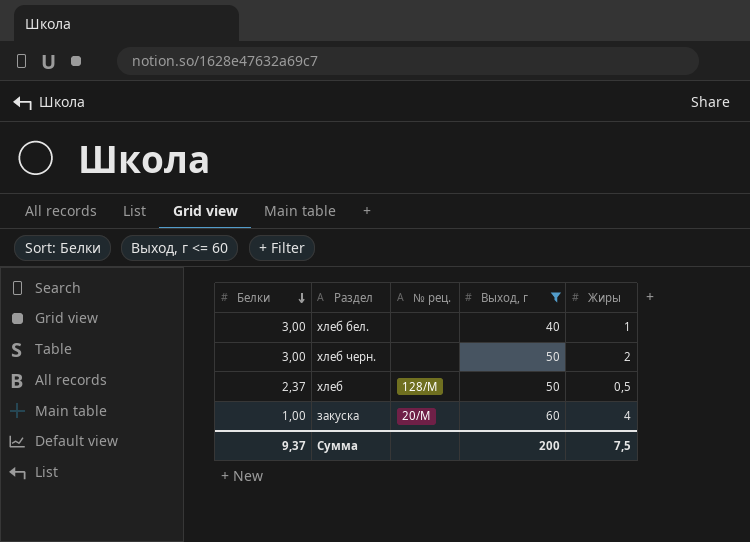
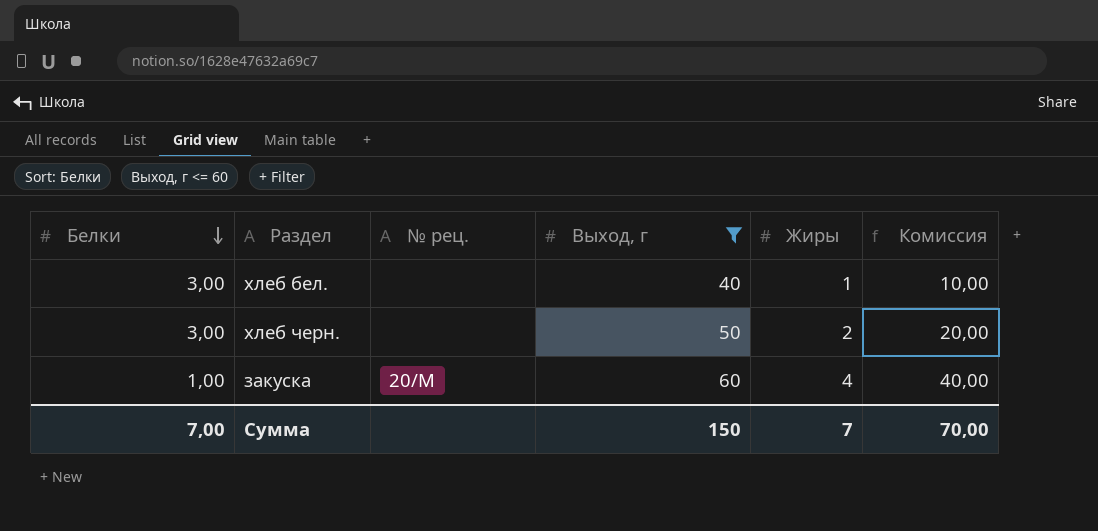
column Комиссия | formula: none -> [Жиры] * 10
row хлеб: 2,37 | 128/М | 50 | 0,5 -> none
Сумма | Белки: 9,37 -> 7,00
Сумма | Выход, г: 200 -> 150
Сумма | Жиры: 7,5 -> 7

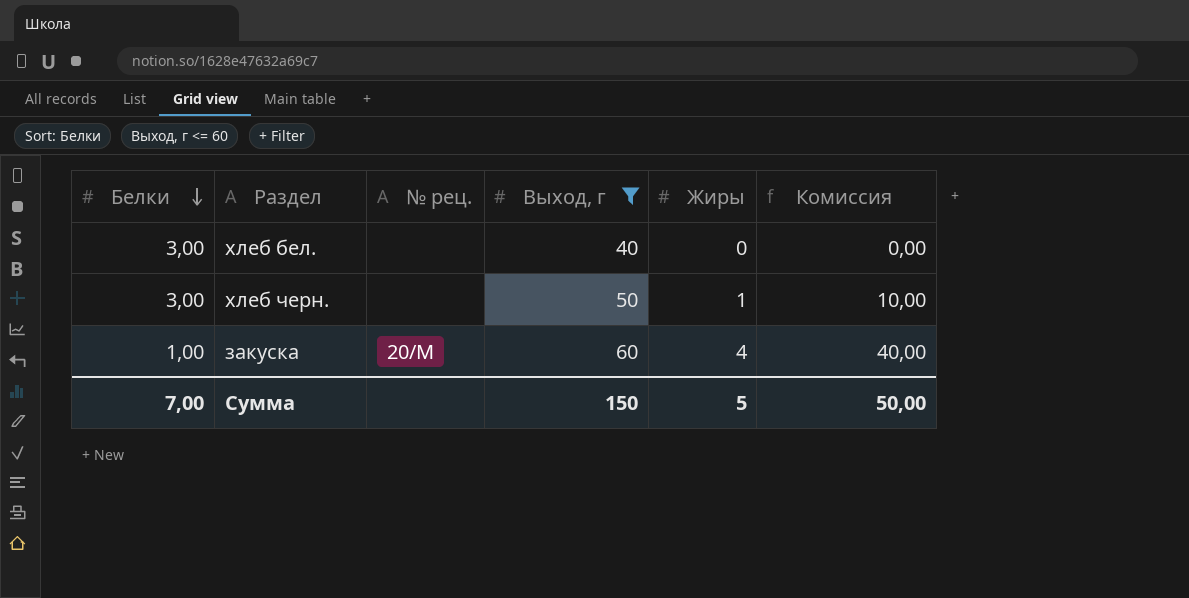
хлеб бел. | Жиры: 1 -> 0
хлеб бел. | Комиссия: 10,00 -> 0,00
хлеб черн. | Жиры: 2 -> 1
хлеб черн. | Комиссия: 20,00 -> 10,00
Сумма | Жиры: 7 -> 5
Сумма | Комиссия: 70,00 -> 50,00

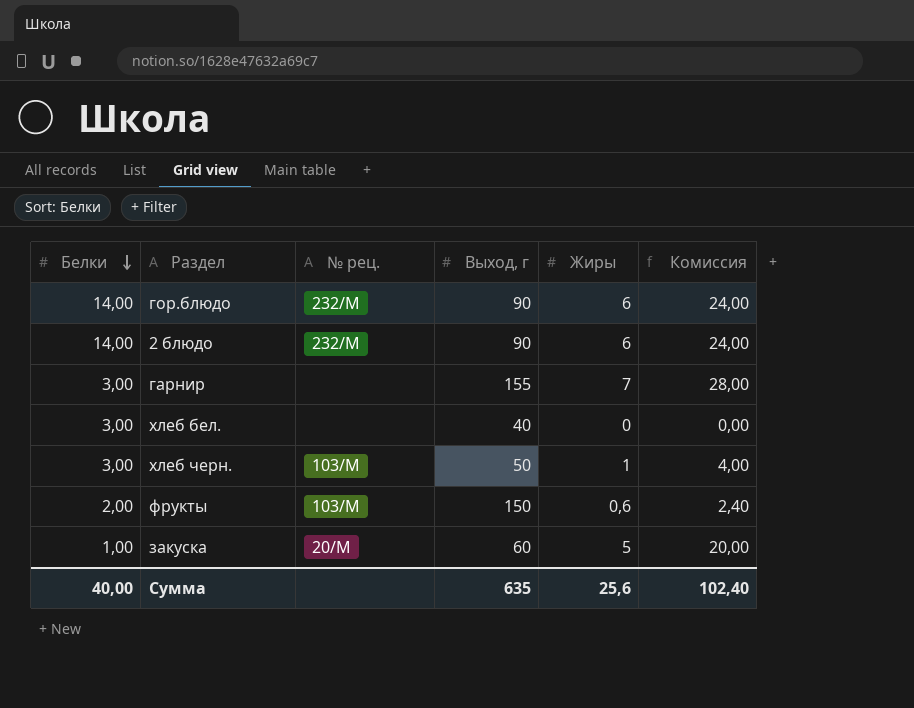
filter: Выход, г <= 60 -> none
column Комиссия | formula: [Жиры] * 10 -> [Жиры] * 4
хлеб черн. | № рец.: none -> 103/М
закуска | Жиры: 4 -> 5
Сумма | Белки: 7,00 -> 40,00
Сумма | Выход, г: 150 -> 635
Сумма | Жиры: 5 -> 25,6
Сумма | Комиссия: 50,00 -> 102,40

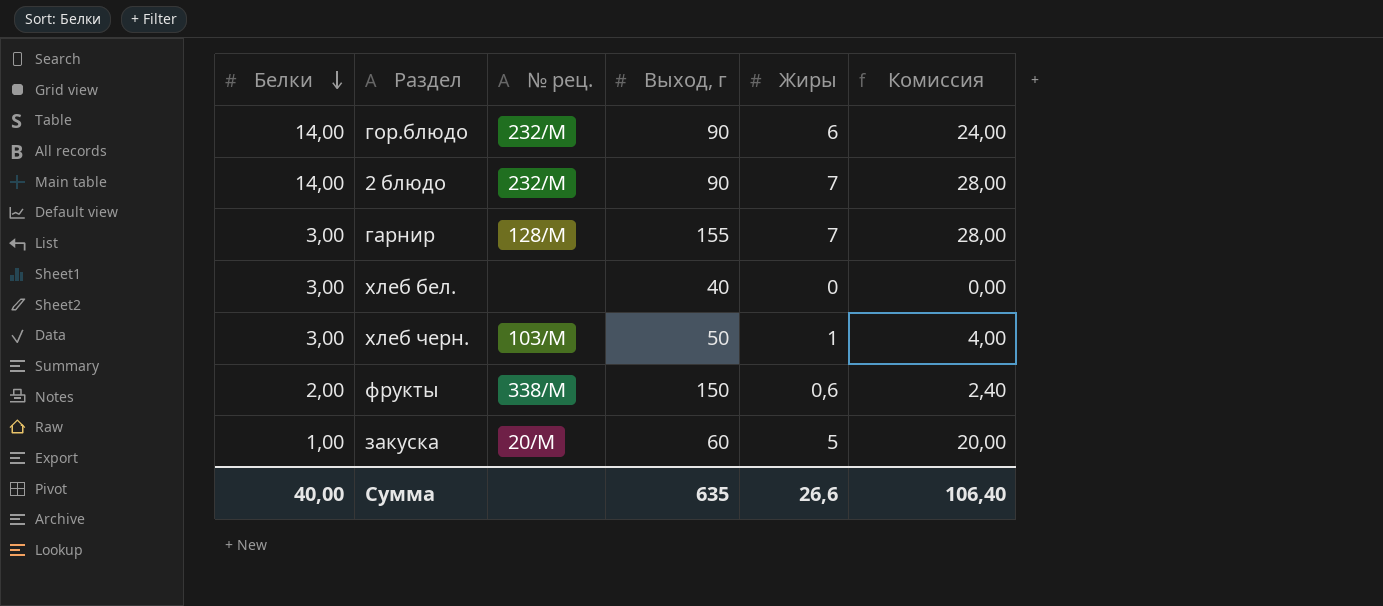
2 блюдо | Жиры: 6 -> 7
2 блюдо | Комиссия: 24,00 -> 28,00
гарнир | № рец.: none -> 128/М
фрукты | № рец.: 103/М -> 338/М
Сумма | Жиры: 25,6 -> 26,6
Сумма | Комиссия: 102,40 -> 106,40

